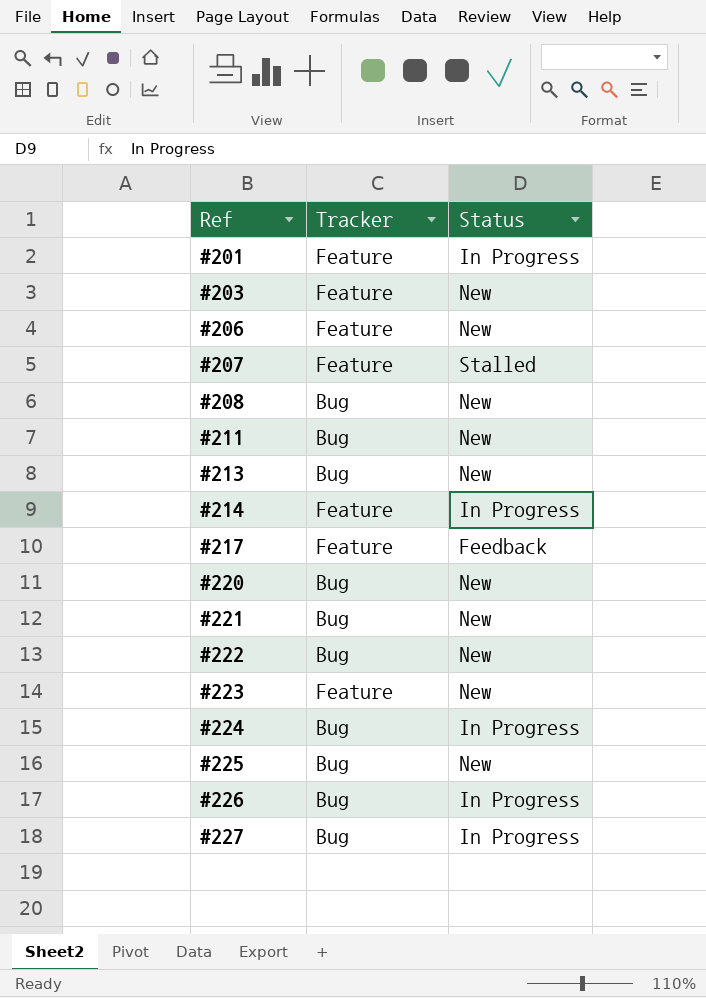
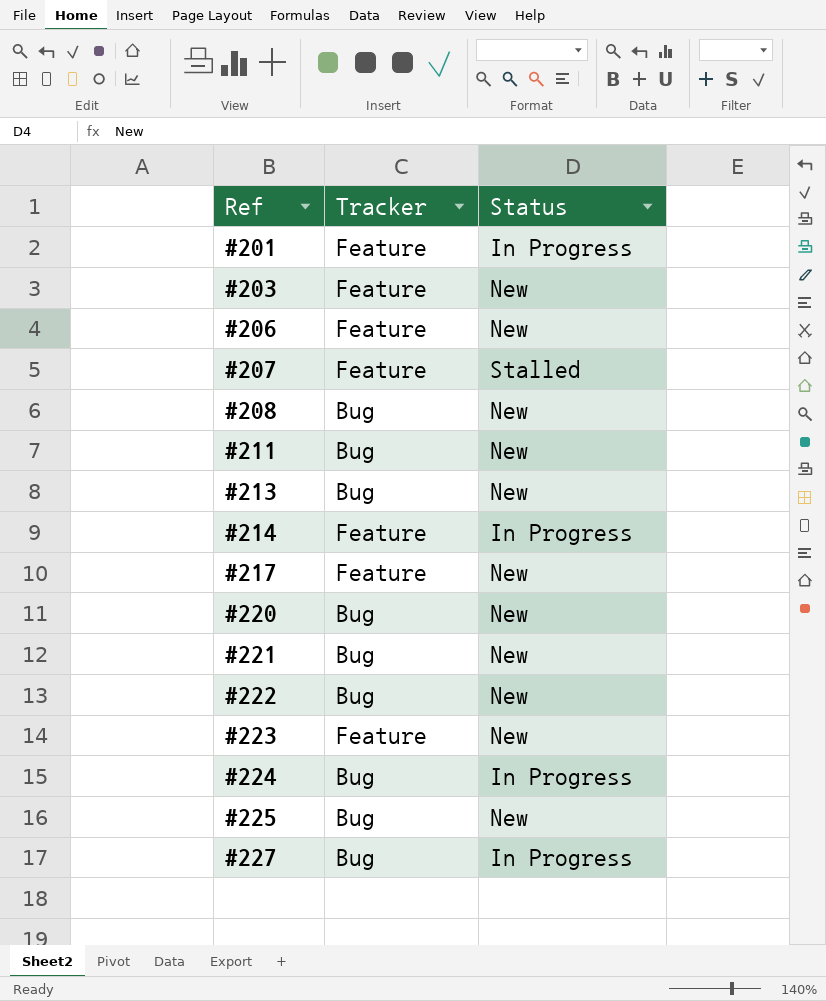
row #226: Bug | In Progress -> none
#217 | Status: Feedback -> New

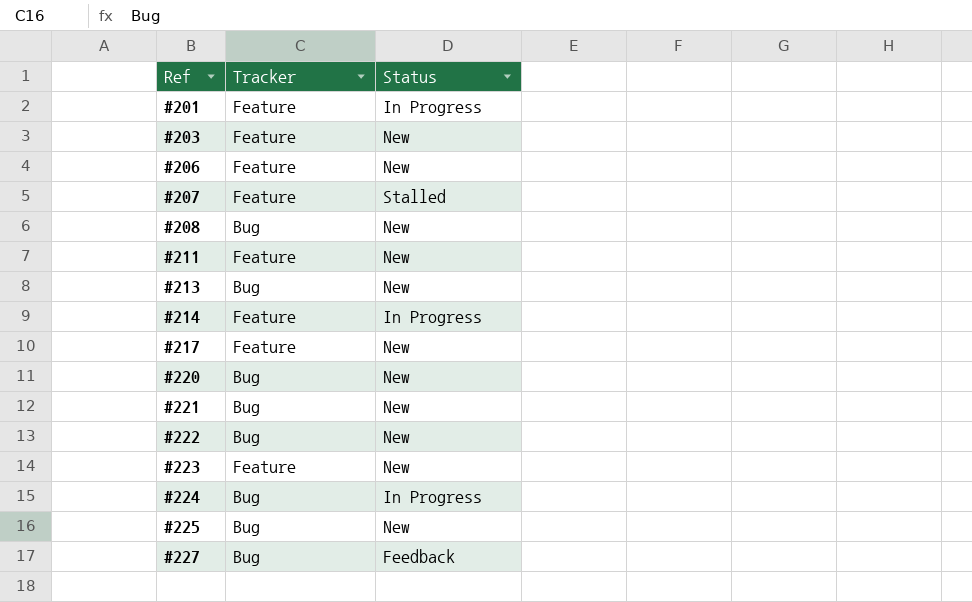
#211 | Tracker: Bug -> Feature
#227 | Status: In Progress -> Feedback

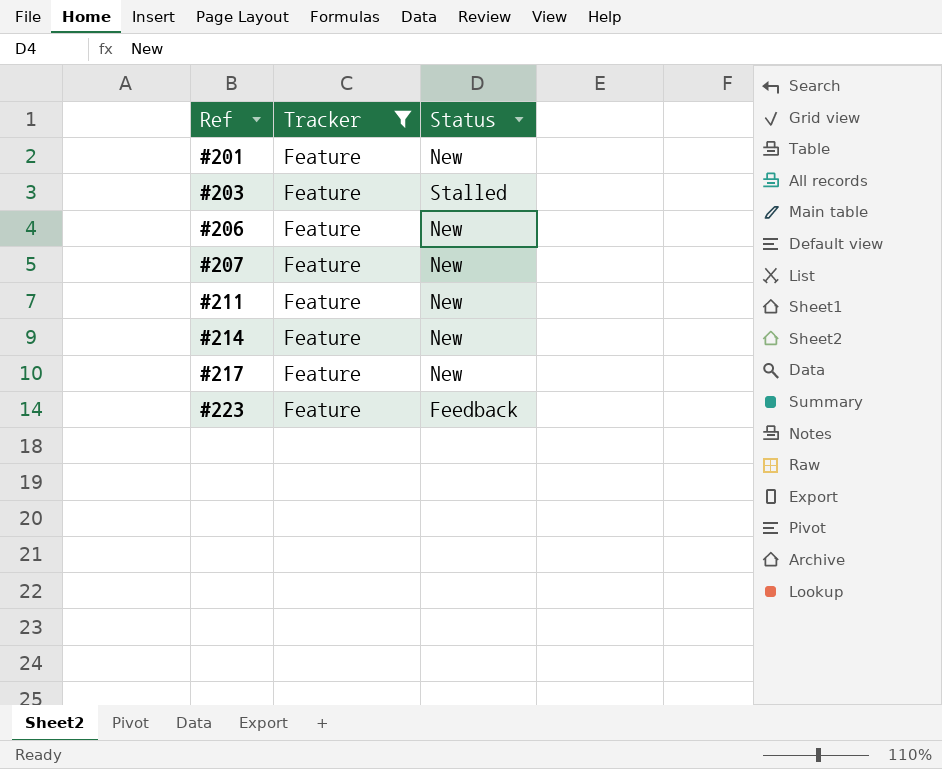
filter: none -> Tracker = Feature
#201 | Status: In Progress -> New
#203 | Status: New -> Stalled
#207 | Status: Stalled -> New
#214 | Status: In Progress -> New
#223 | Status: New -> Feedback

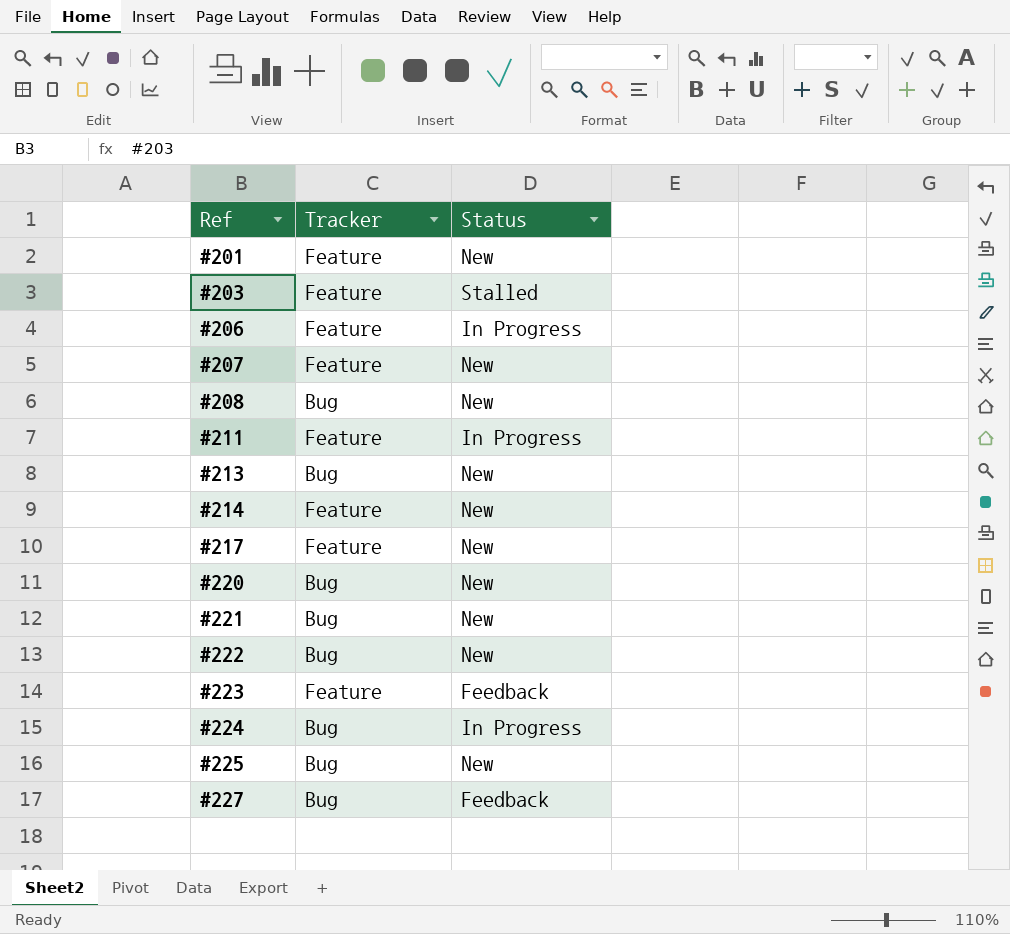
filter: Tracker = Feature -> none
#206 | Status: New -> In Progress
#211 | Status: New -> In Progress

